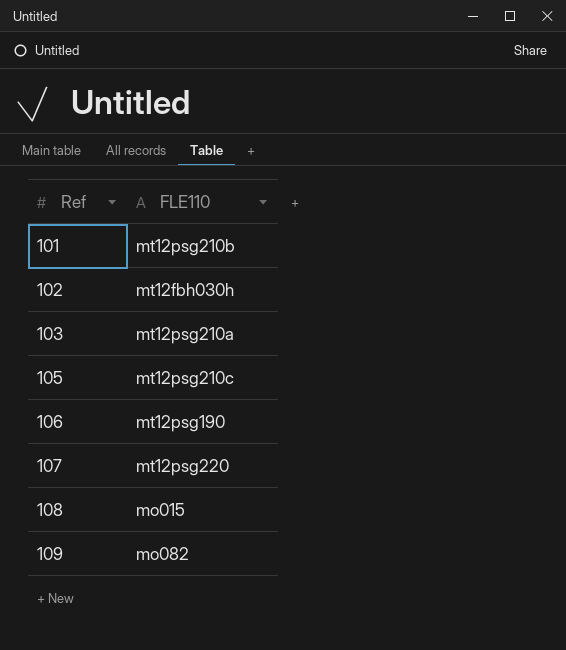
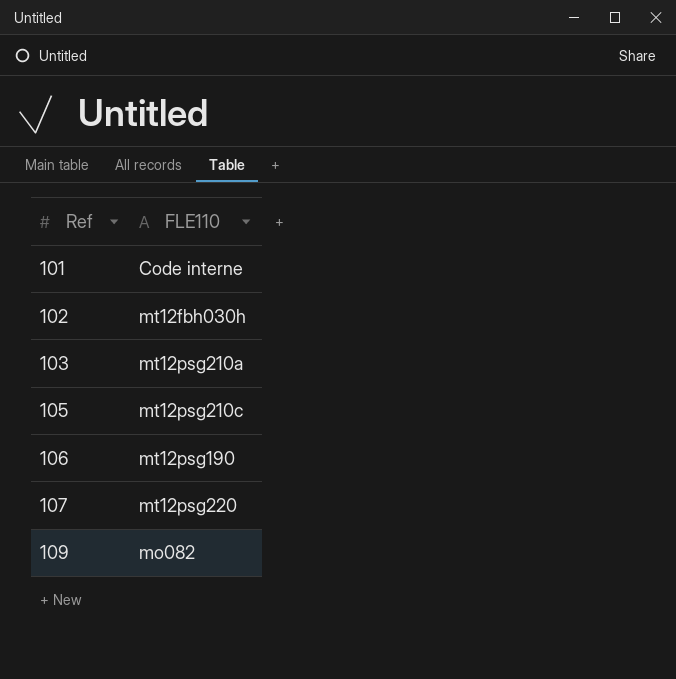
row 108: mo015 -> none
101 | FLE110: mt12psg210b -> Code interne

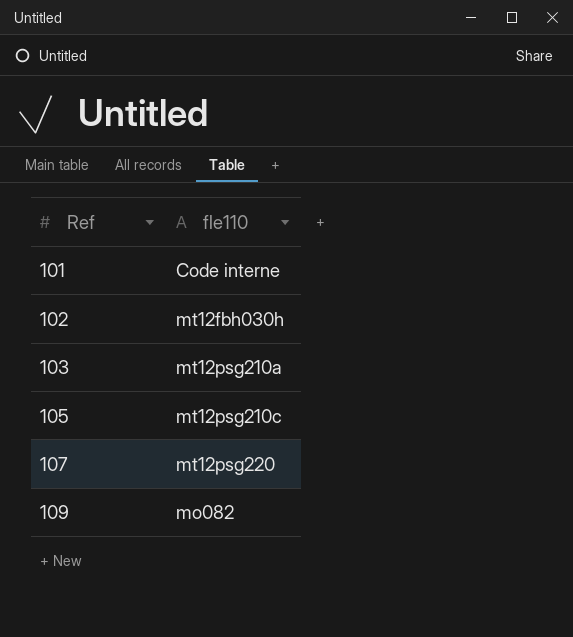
column name: FLE110 -> fle110
row 106: mt12psg190 -> none

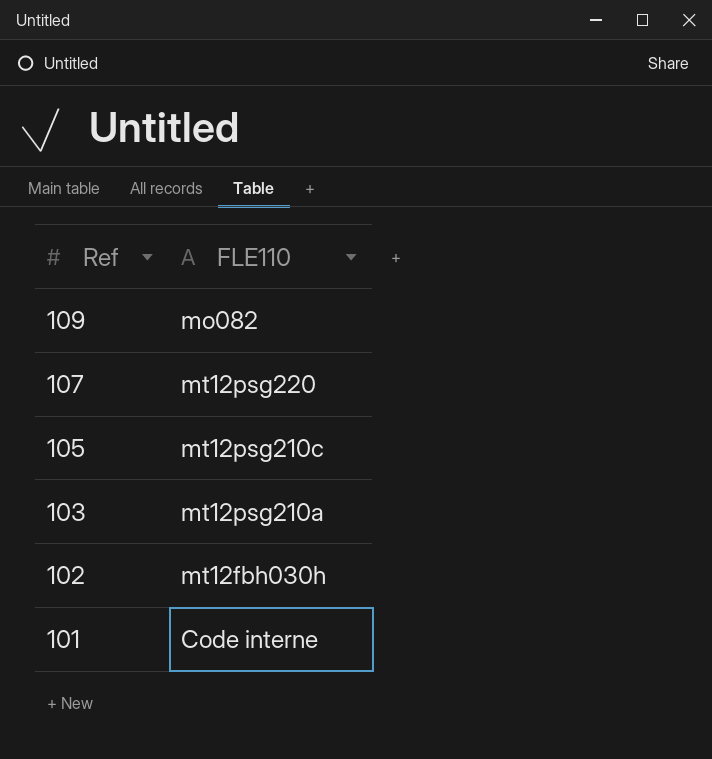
row order: Ref ascending -> Ref descending
column name: fle110 -> FLE110

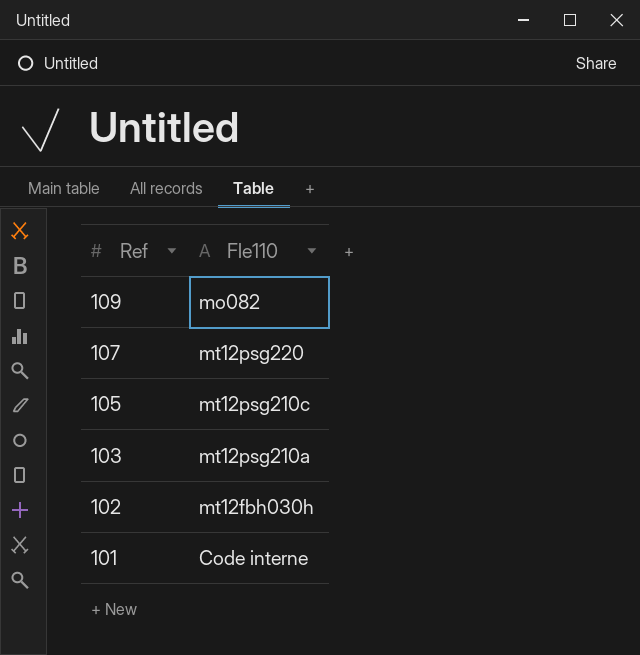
column name: FLE110 -> Fle110

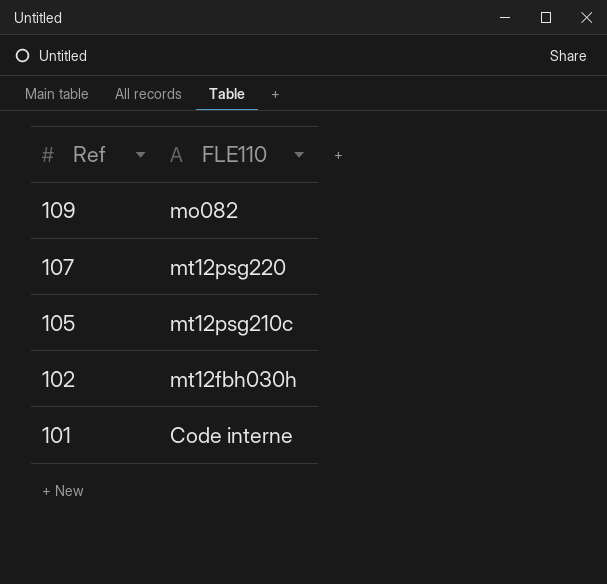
column name: Fle110 -> FLE110
row 103: mt12psg210a -> none

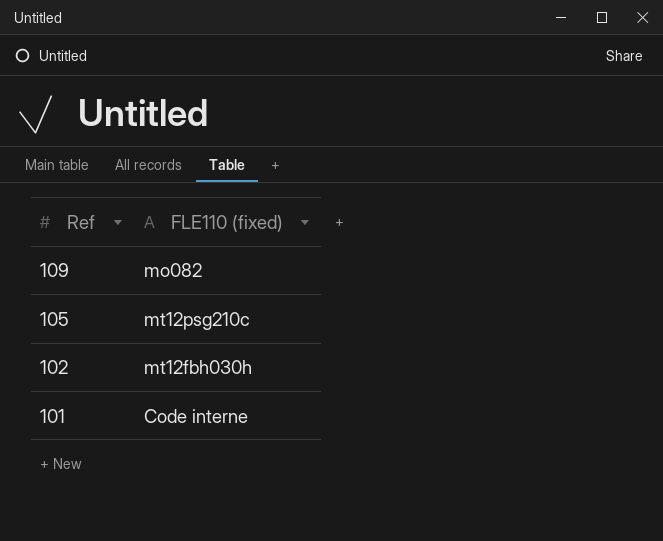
column name: FLE110 -> FLE110 (fixed)
row 107: mt12psg220 -> none

